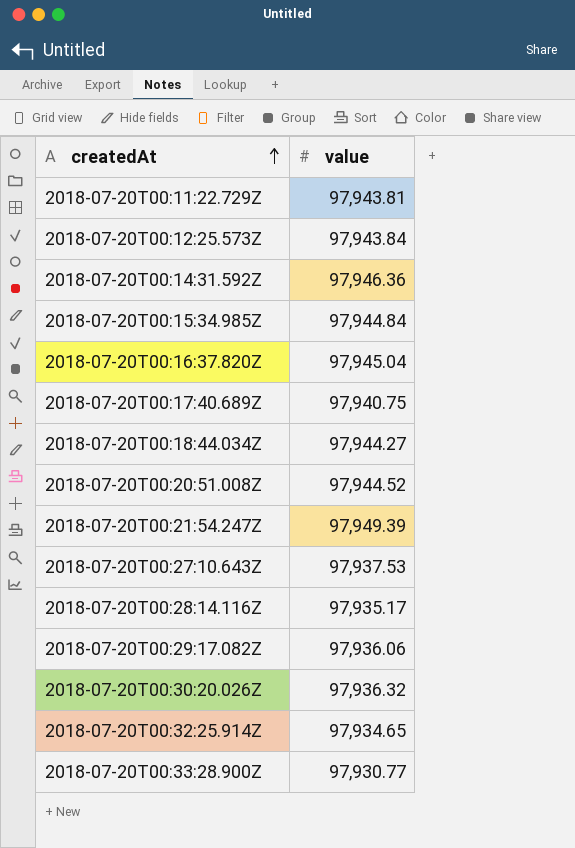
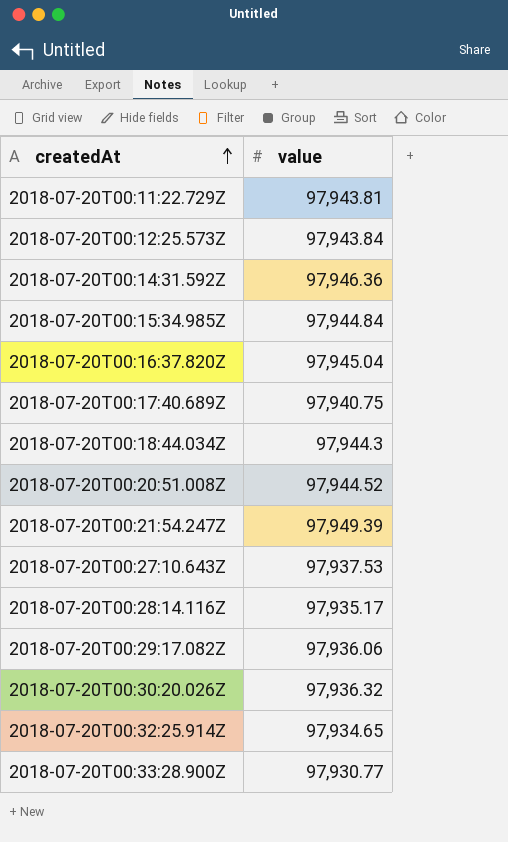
2018-07-20T00:18:44.034Z | value: 97,944.27 -> 97,944.3

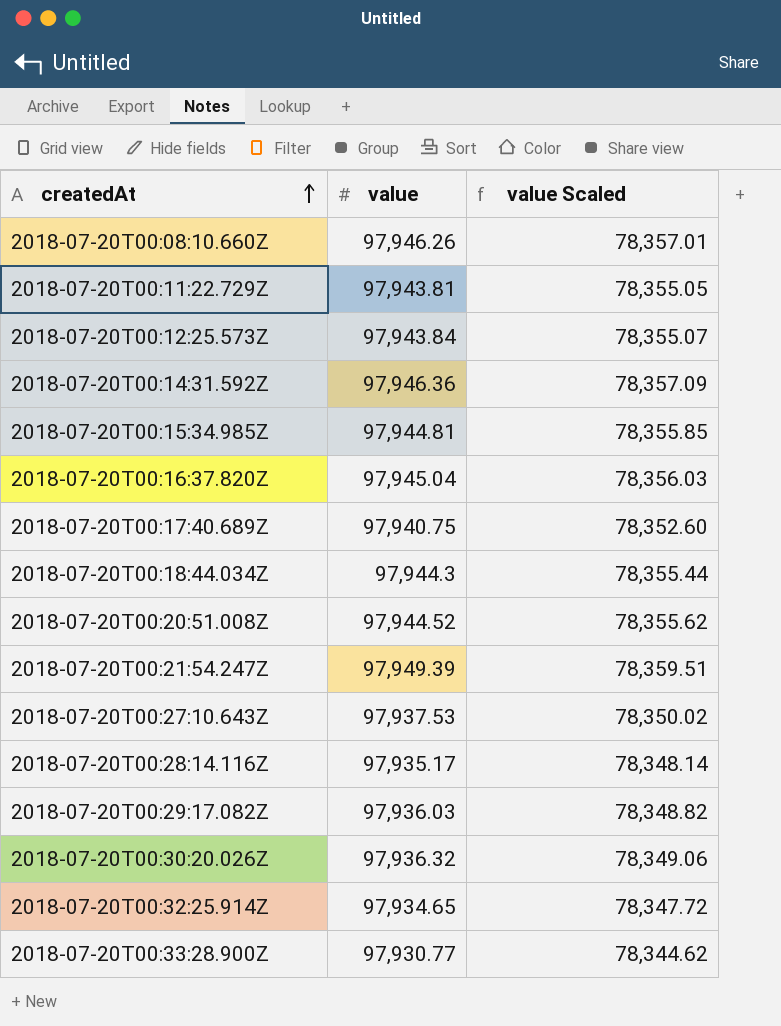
column value Scaled | formula: none -> [value] * 0.8
row 2018-07-20T00:08:10.660Z: none -> 97,946.26 | 78,357.01
2018-07-20T00:15:34.985Z | value: 97,944.84 -> 97,944.81
2018-07-20T00:29:17.082Z | value: 97,936.06 -> 97,936.03

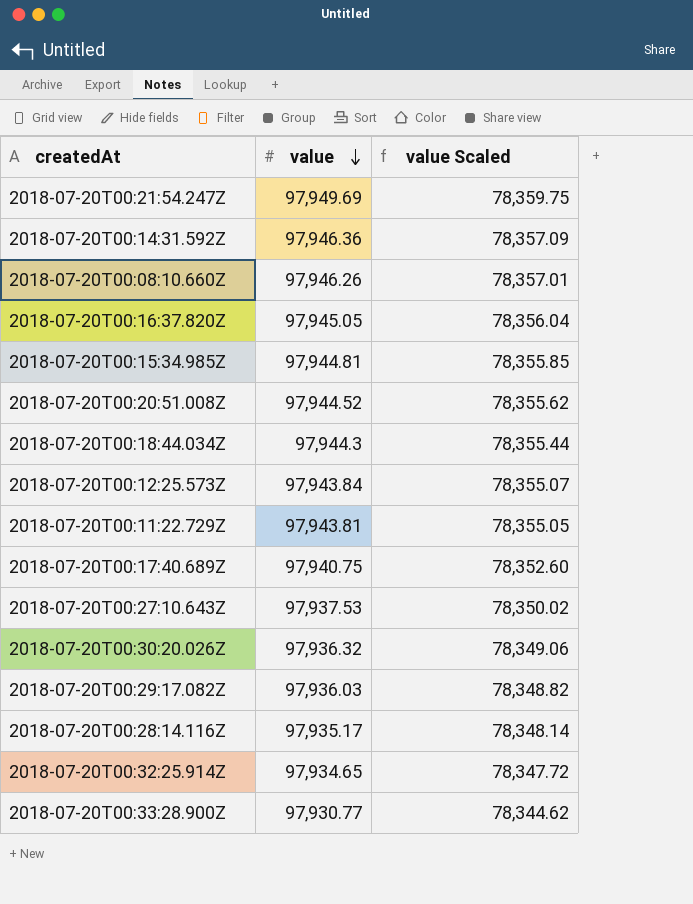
row order: createdAt ascending -> value descending
2018-07-20T00:21:54.247Z | value: 97,949.39 -> 97,949.69
2018-07-20T00:21:54.247Z | value Scaled: 78,359.51 -> 78,359.75
2018-07-20T00:16:37.820Z | value: 97,945.04 -> 97,945.05
2018-07-20T00:16:37.820Z | value Scaled: 78,356.03 -> 78,356.04

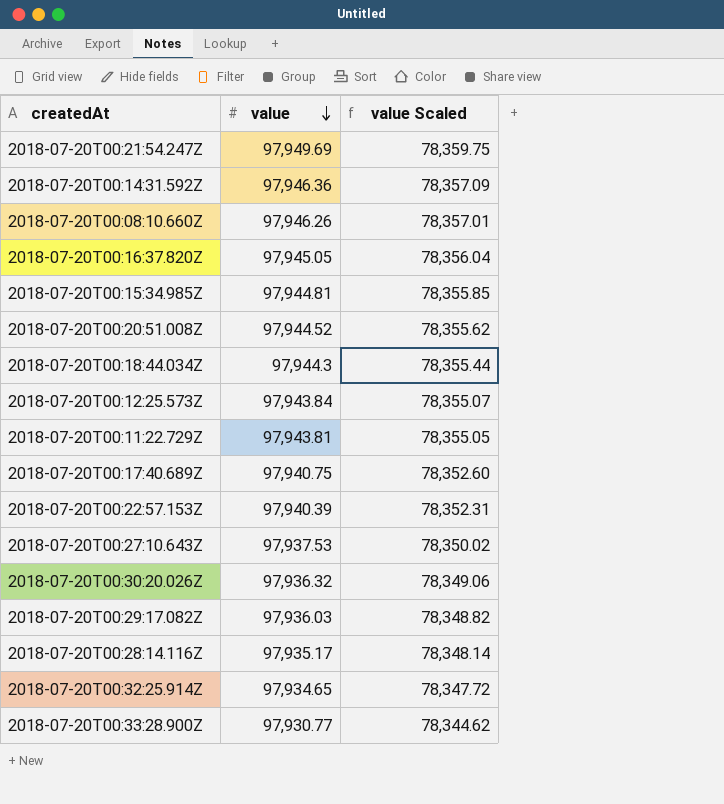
row 2018-07-20T00:22:57.153Z: none -> 97,940.39 | 78,352.31

